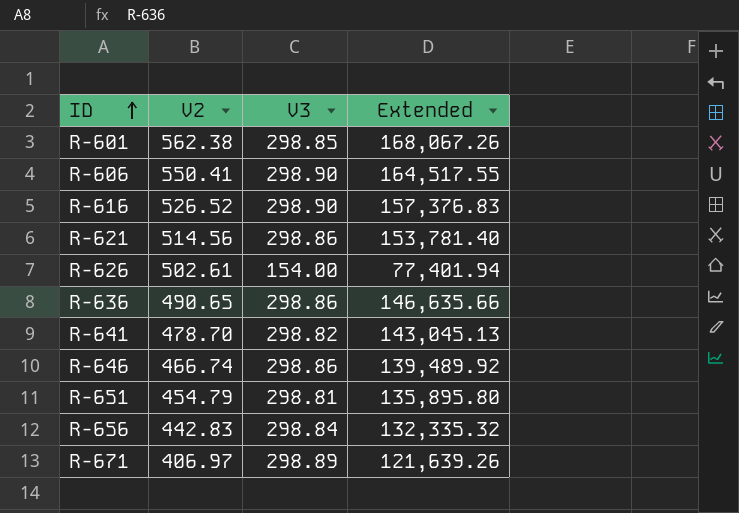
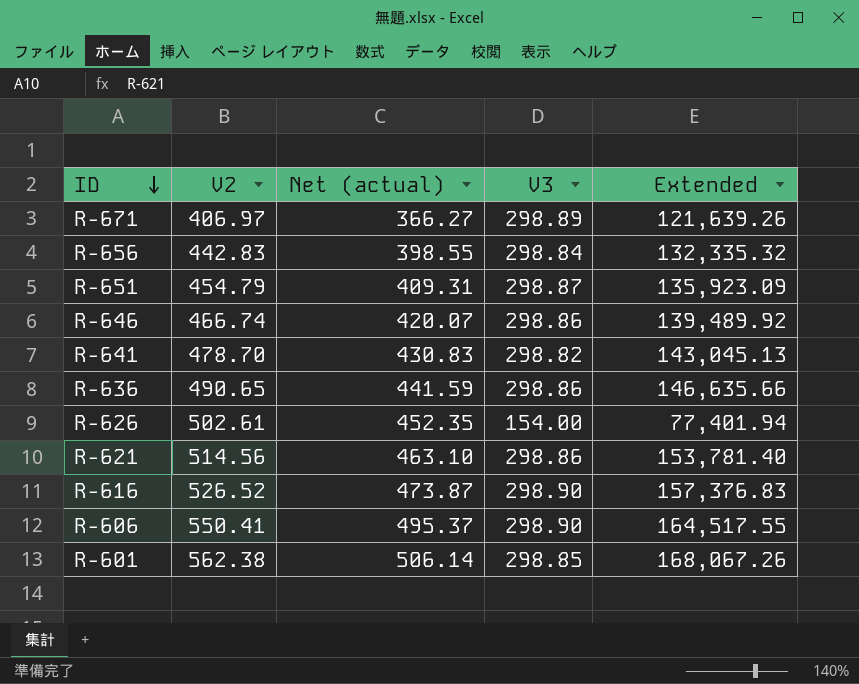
row order: ID ascending -> ID descending
column Net (actual) | formula: none -> [V2] * 0.9
R-651 | V3: 298.81 -> 298.87
R-651 | Extended: 135,895.80 -> 135,923.09

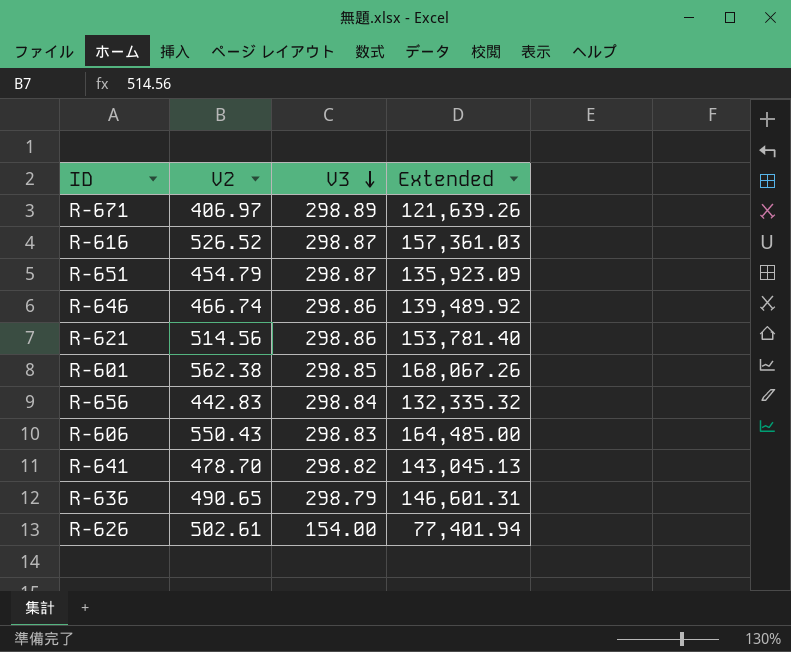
row order: ID descending -> V3 descending
column Net (actual) | formula: [V2] * 0.9 -> none
R-616 | V3: 298.90 -> 298.87
R-616 | Extended: 157,376.83 -> 157,361.03
R-606 | V2: 550.41 -> 550.43
R-606 | V3: 298.90 -> 298.83
R-606 | Extended: 164,517.55 -> 164,485.00
R-636 | V3: 298.86 -> 298.79
R-636 | Extended: 146,635.66 -> 146,601.31

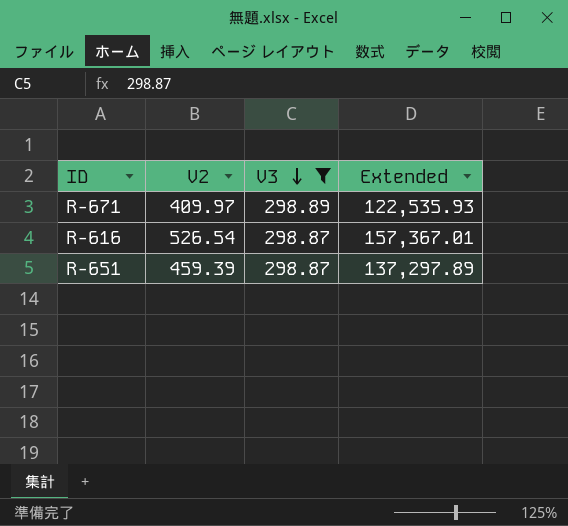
filter: none -> V3 >= 298.87
R-671 | V2: 406.97 -> 409.97
R-671 | Extended: 121,639.26 -> 122,535.93
R-616 | V2: 526.52 -> 526.54
R-616 | Extended: 157,361.03 -> 157,367.01
R-651 | V2: 454.79 -> 459.39
R-651 | Extended: 135,923.09 -> 137,297.89

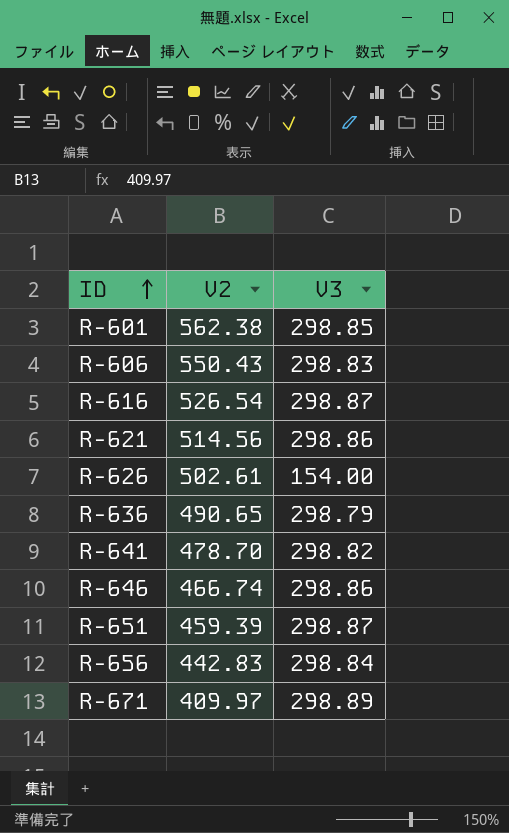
filter: V3 >= 298.87 -> none
row order: V3 descending -> ID ascending
column Extended | formula: [V2] * [V3] -> none

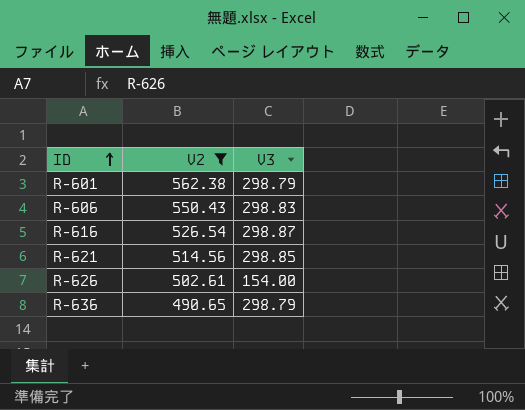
filter: none -> V2 >= 490.65
R-601 | V3: 298.85 -> 298.79
R-621 | V3: 298.86 -> 298.85

